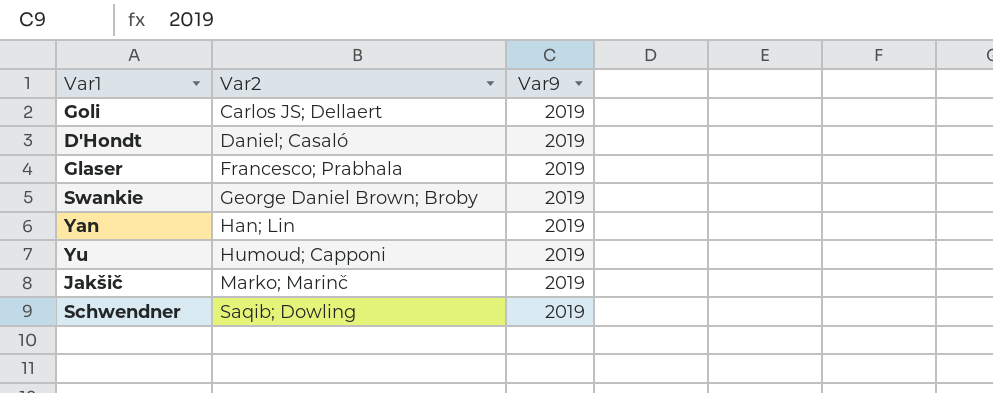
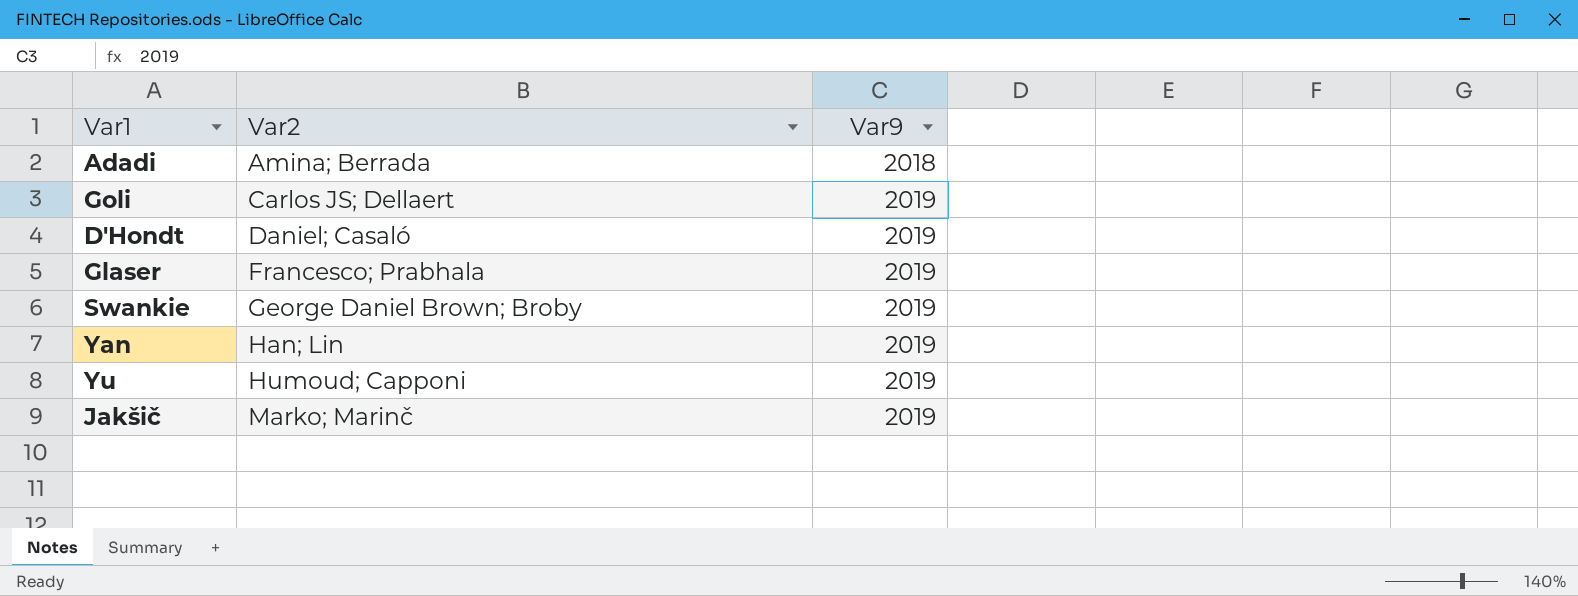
row Schwendner: Saqib; Dowling | 2019 -> none
row Adadi: none -> Amina; Berrada | 2018

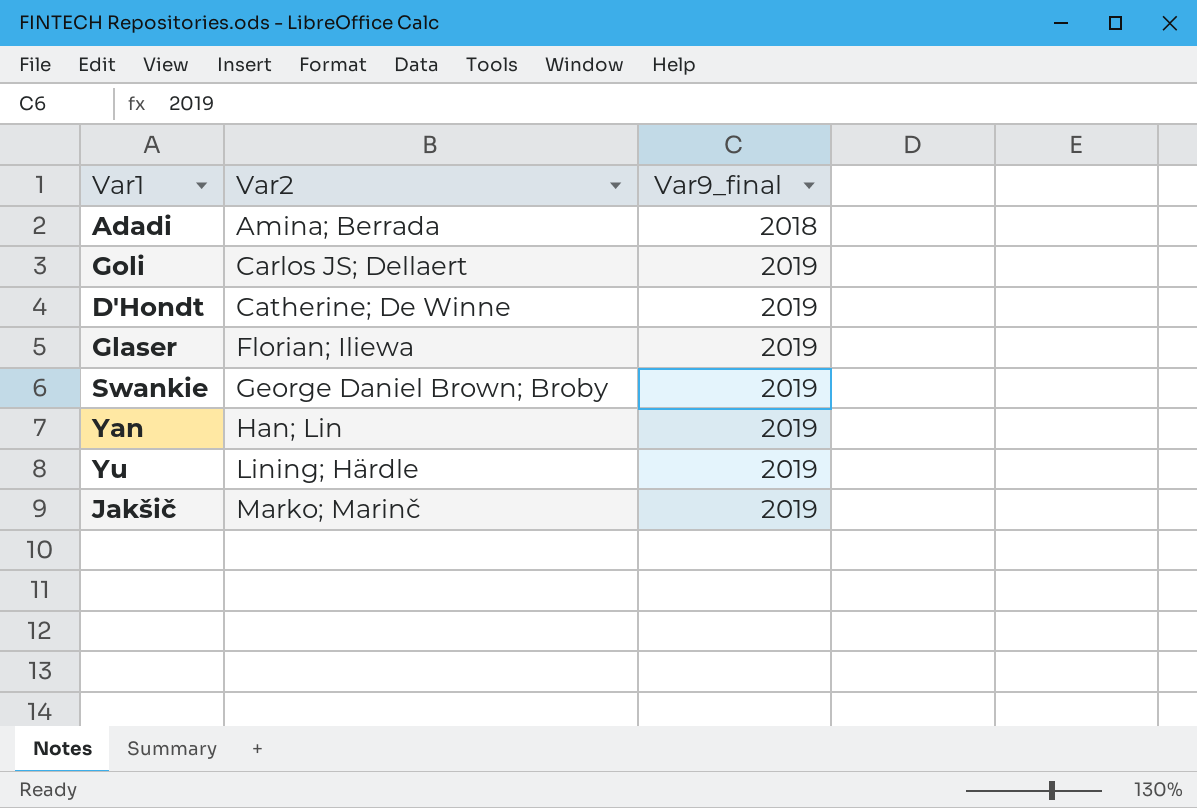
column name: Var9 -> Var9_final
D'Hondt | Var2: Daniel; Casaló -> Catherine; De Winne
Glaser | Var2: Francesco; Prabhala -> Florian; Iliewa
Yu | Var2: Humoud; Capponi -> Lining; Härdle

